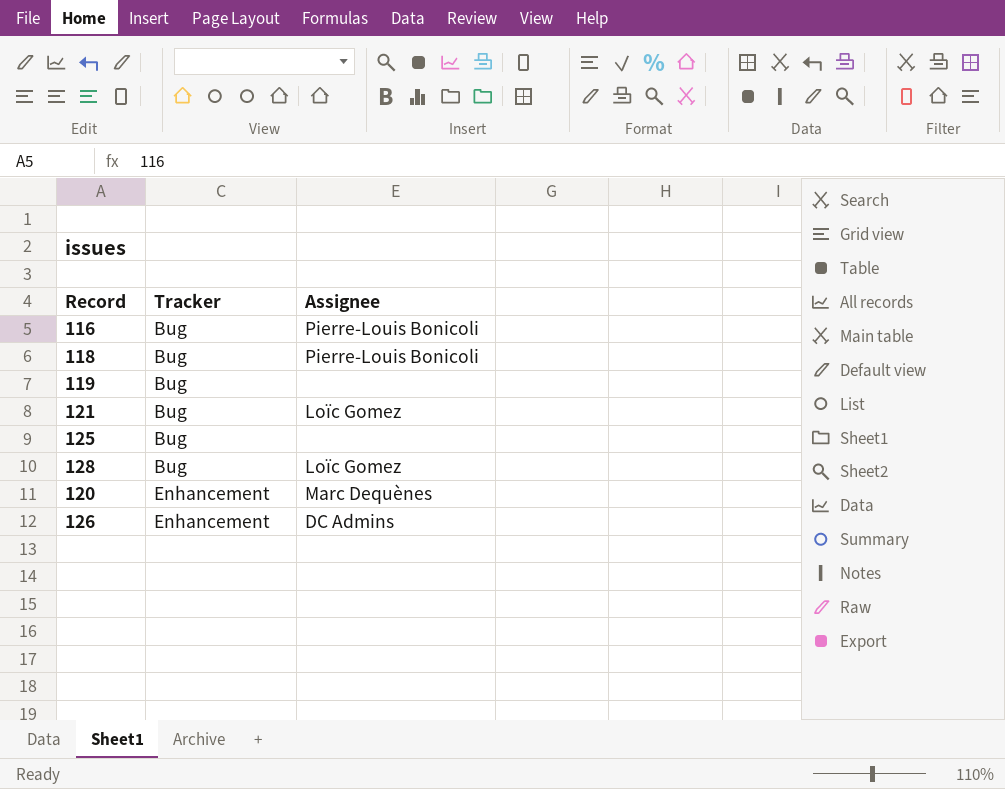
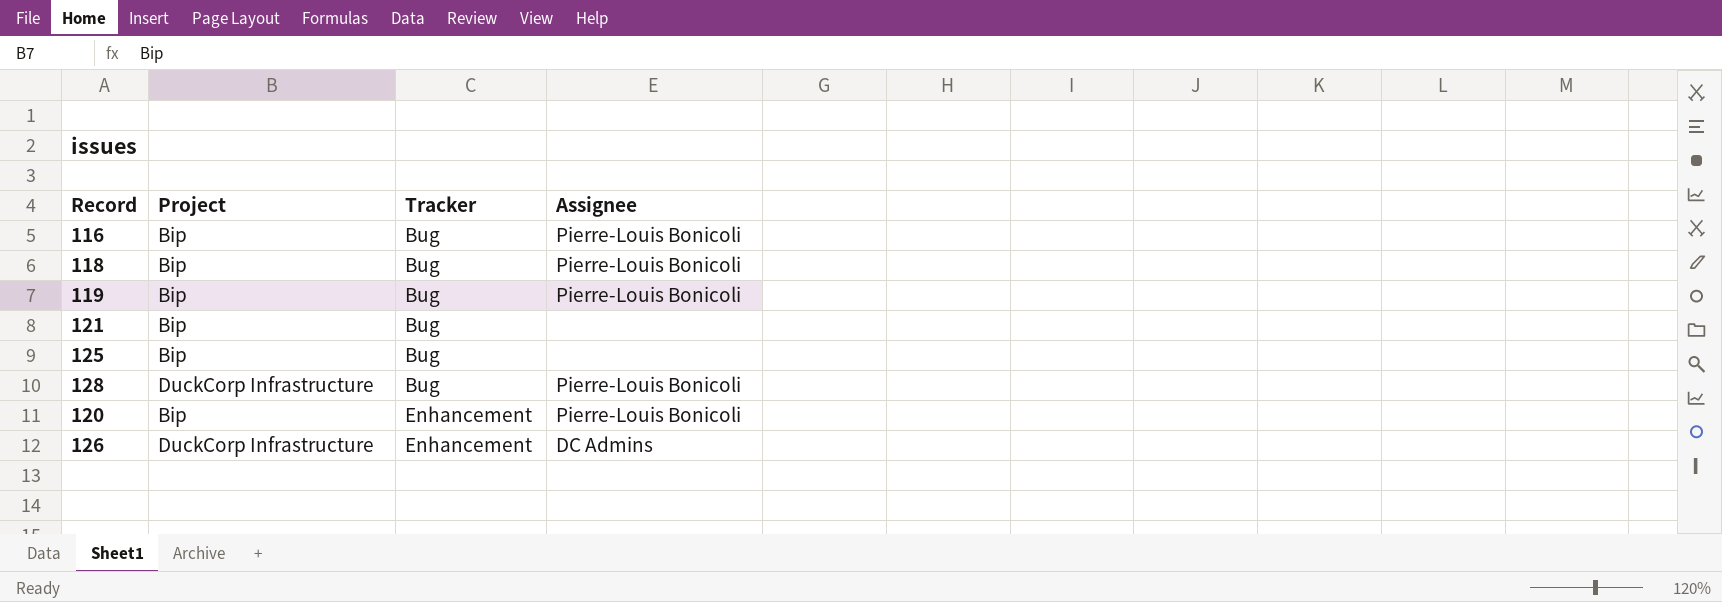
column Project | position: none -> 2
119 | Assignee: none -> Pierre-Louis Bonicoli
121 | Assignee: Loïc Gomez -> none
128 | Assignee: Loïc Gomez -> Pierre-Louis Bonicoli
120 | Assignee: Marc Dequènes -> Pierre-Louis Bonicoli

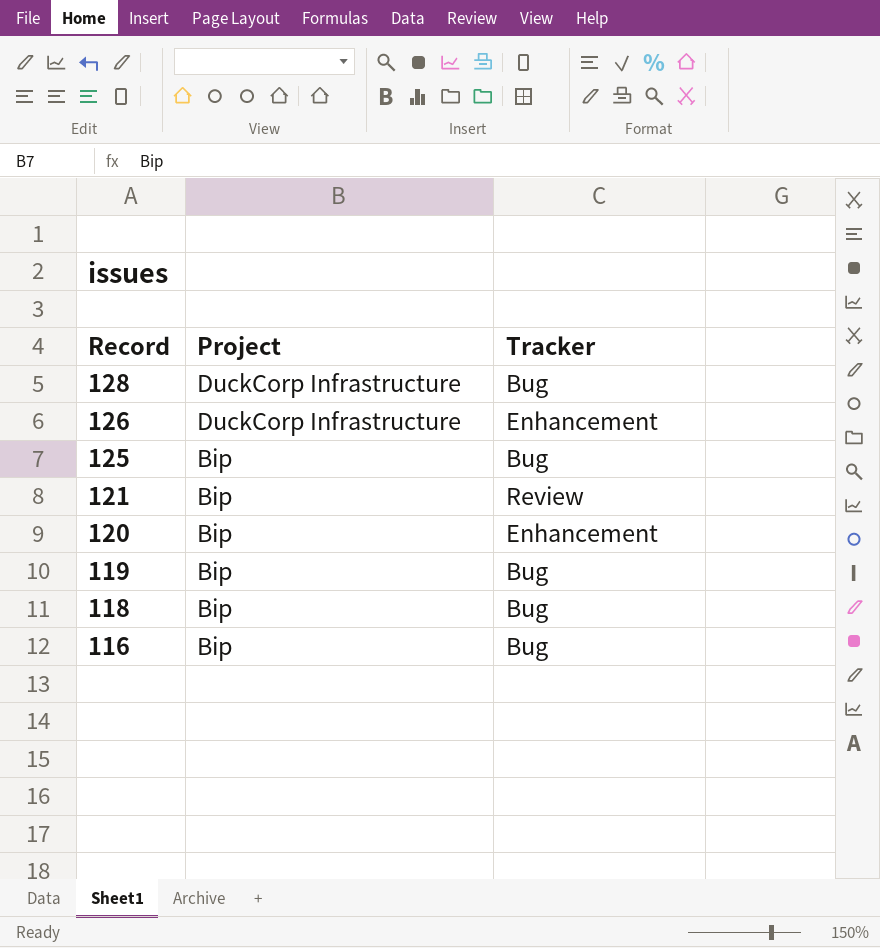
row order: Tracker ascending -> Record descending
column Assignee | position: 4 -> none
121 | Tracker: Bug -> Review

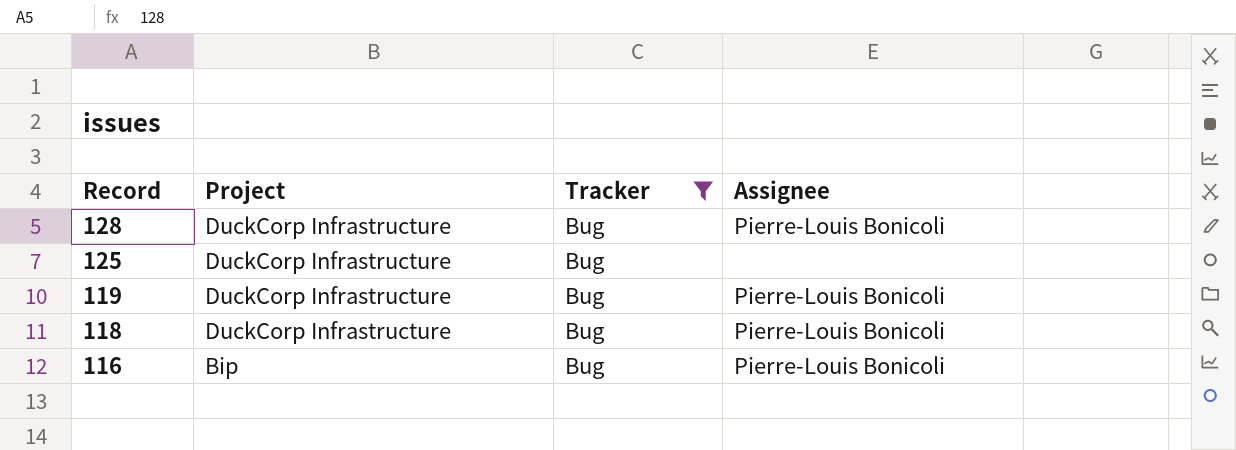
filter: none -> Tracker = Bug
column Assignee | position: none -> 4
125 | Project: Bip -> DuckCorp Infrastructure
119 | Project: Bip -> DuckCorp Infrastructure
118 | Project: Bip -> DuckCorp Infrastructure

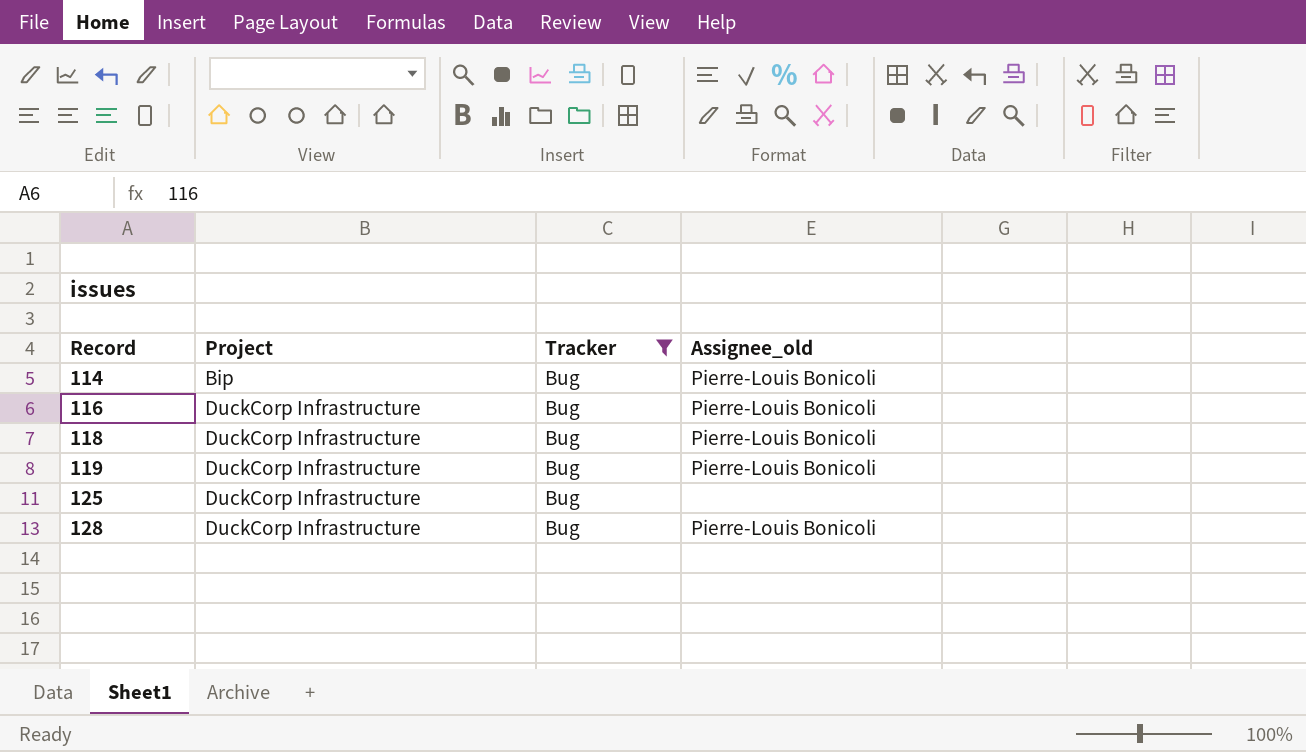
row order: Record descending -> Record ascending
column name: Assignee -> Assignee_old
row 114: none -> Bip | Bug | Pierre-Louis Bonicoli
116 | Project: Bip -> DuckCorp Infrastructure

